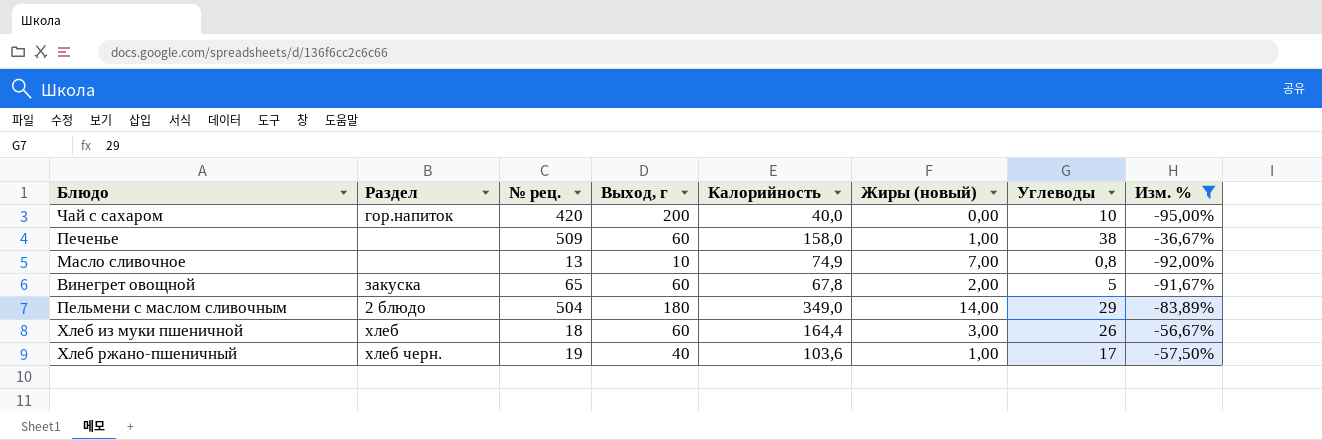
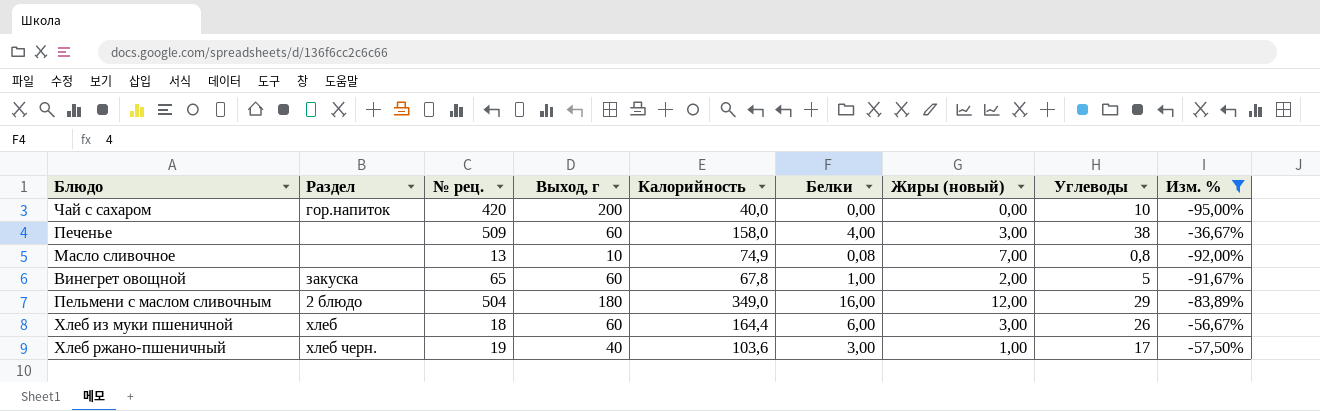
column Белки | position: none -> 6
Печенье | Жиры (новый): 1,00 -> 3,00
Пельмени с маслом сливочным | Жиры (новый): 14,00 -> 12,00

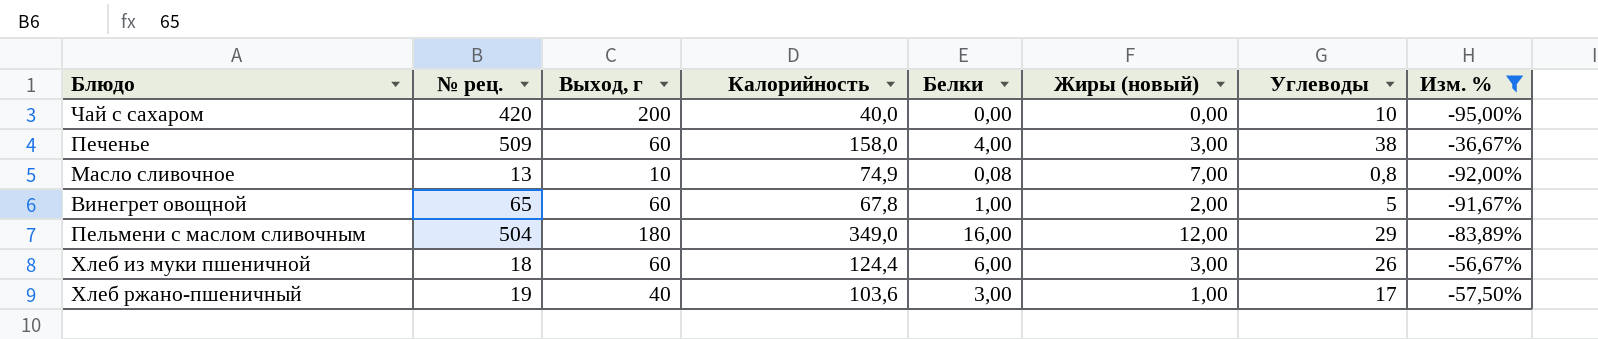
column Раздел | position: 2 -> none
Хлеб из муки пшеничной | Калорийность: 164,4 -> 124,4

